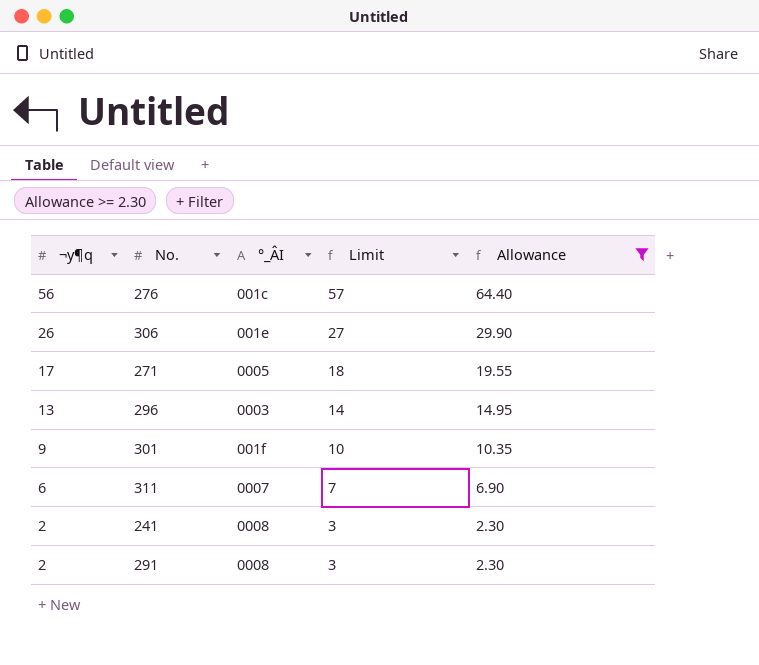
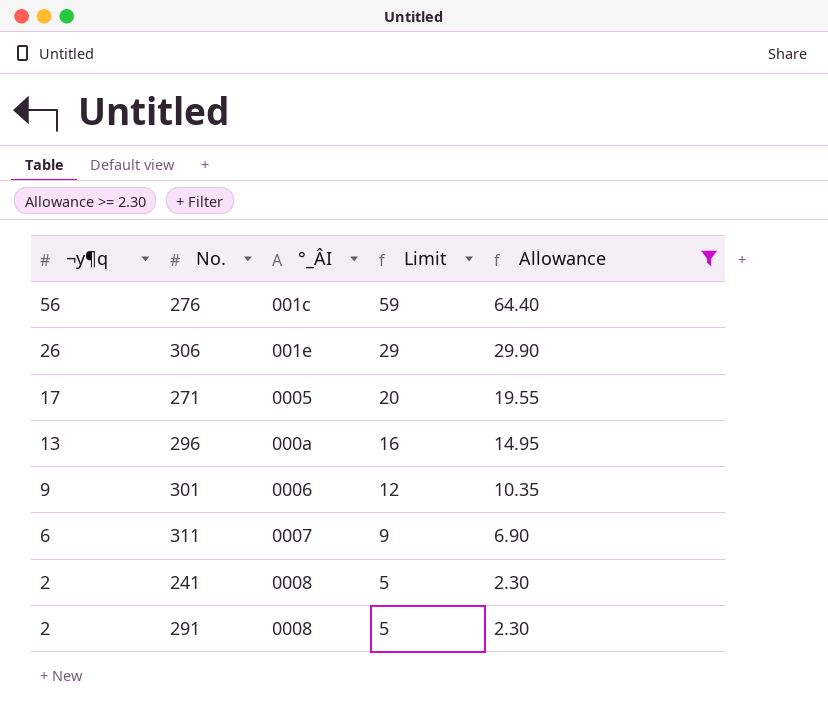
column Limit | formula: [¬y¶q] + 1 -> [¬y¶q] + 3
296 | °_ÂI: 0003 -> 000a
301 | °_ÂI: 001f -> 0006

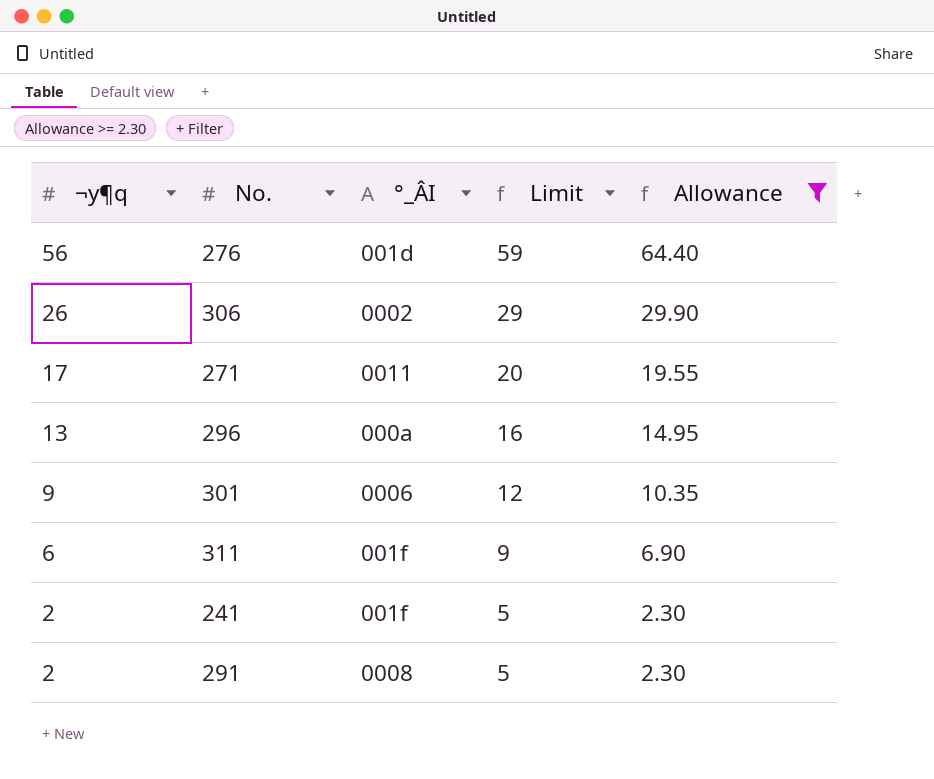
276 | °_ÂI: 001c -> 001d
306 | °_ÂI: 001e -> 0002
271 | °_ÂI: 0005 -> 0011
311 | °_ÂI: 0007 -> 001f
241 | °_ÂI: 0008 -> 001f

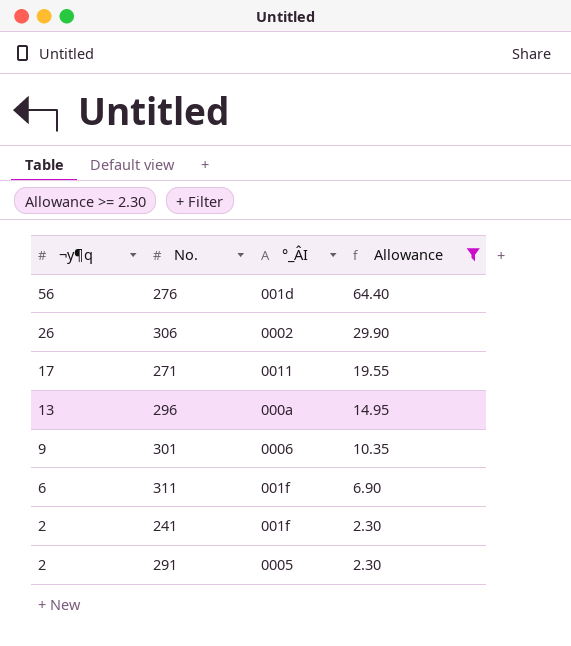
column Limit | formula: [¬y¶q] + 3 -> none
291 | °_ÂI: 0008 -> 0005

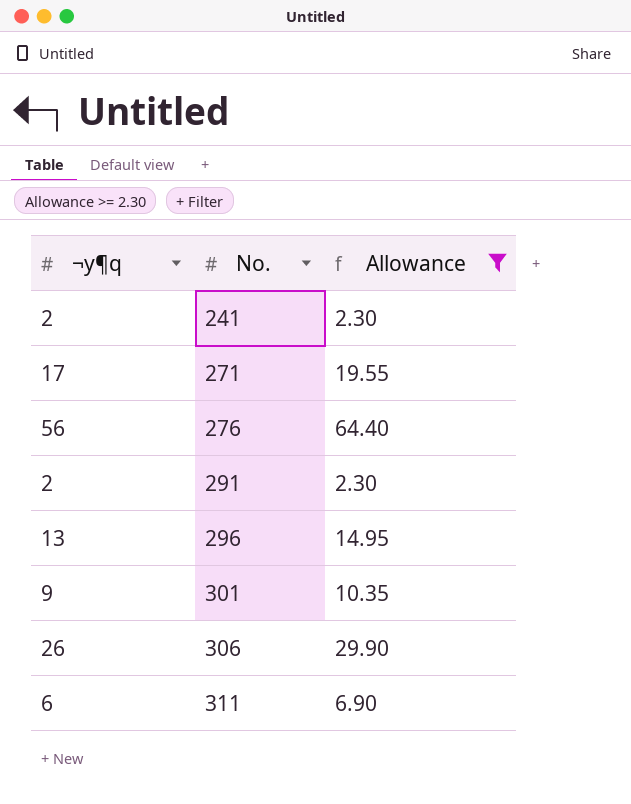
row order: ¬y¶q descending -> No. ascending
column °_ÂI | position: 3 -> none

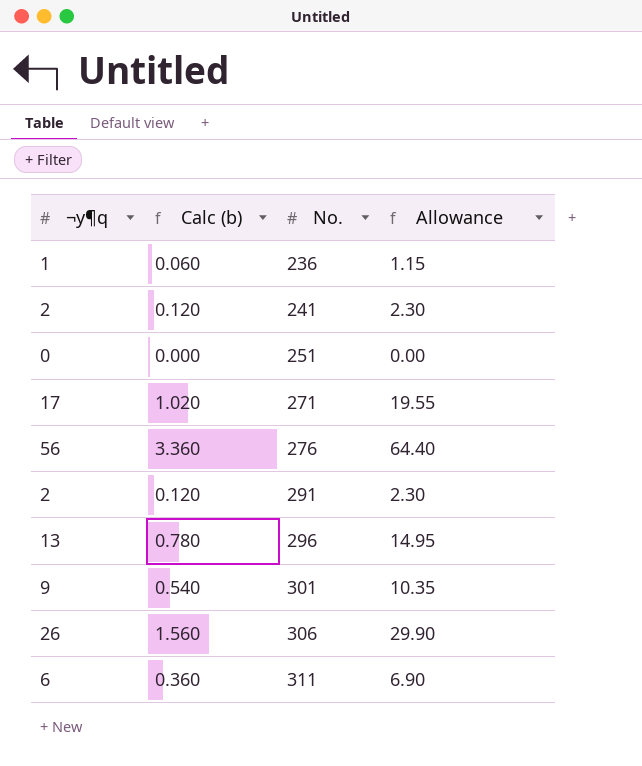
filter: Allowance >= 2.30 -> none
column Calc (b) | formula: none -> [¬y¶q] * 0.06

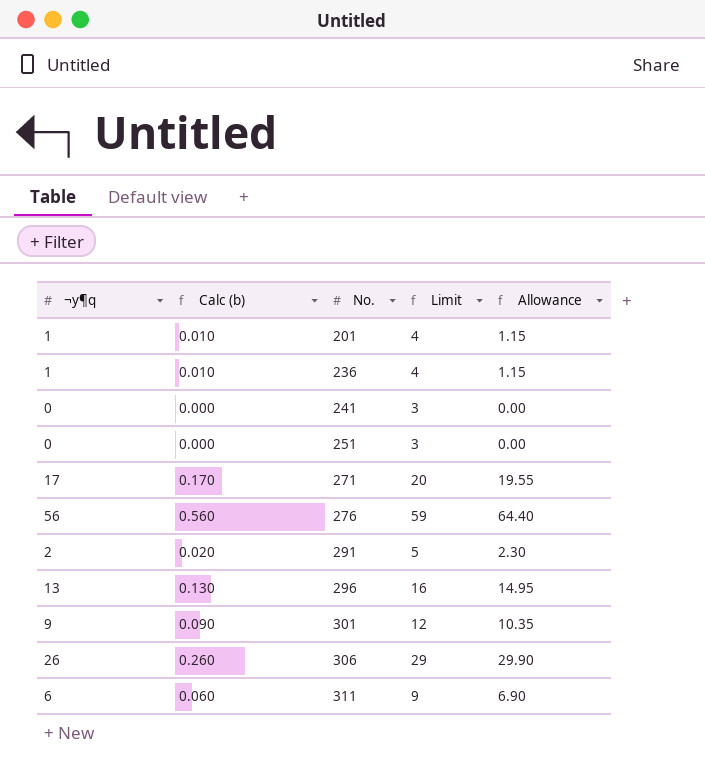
column Calc (b) | formula: [¬y¶q] * 0.06 -> [¬y¶q] * 0.01
column Limit | formula: none -> [¬y¶q] + 3
row 201: none -> 1 | 0.010 | 4 | 1.15
241 | ¬y¶q: 2 -> 0
241 | Allowance: 2.30 -> 0.00

